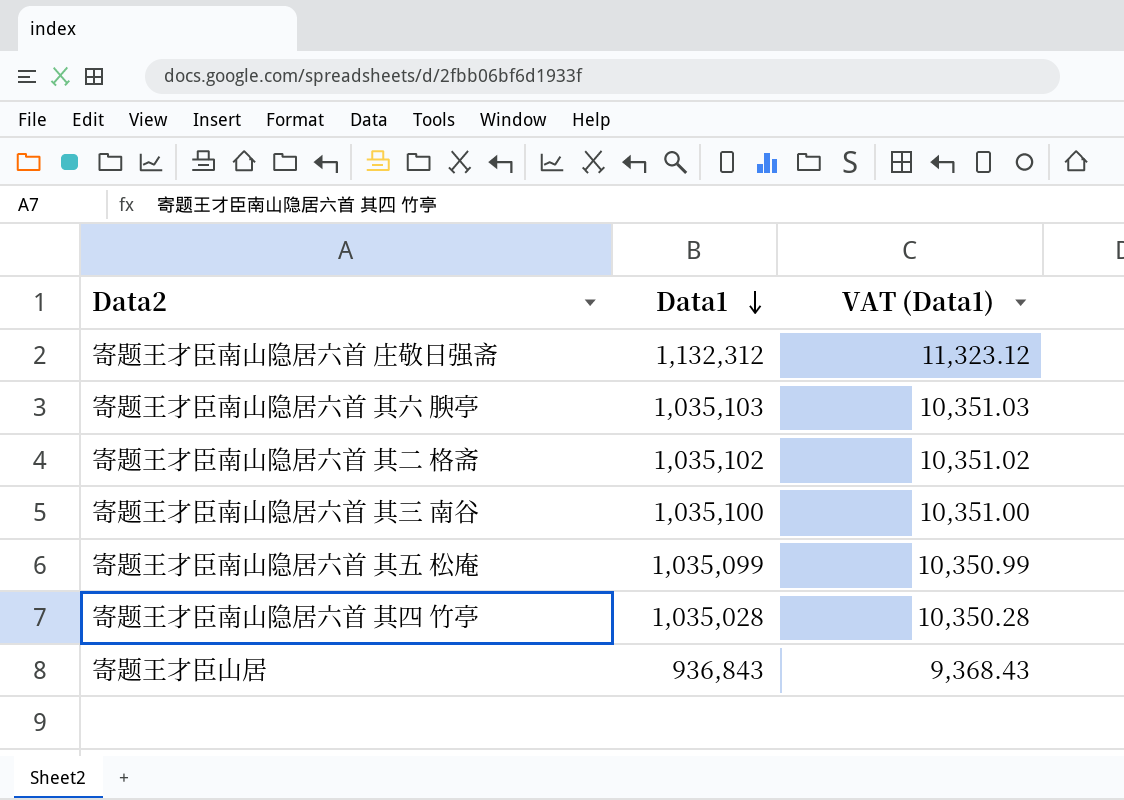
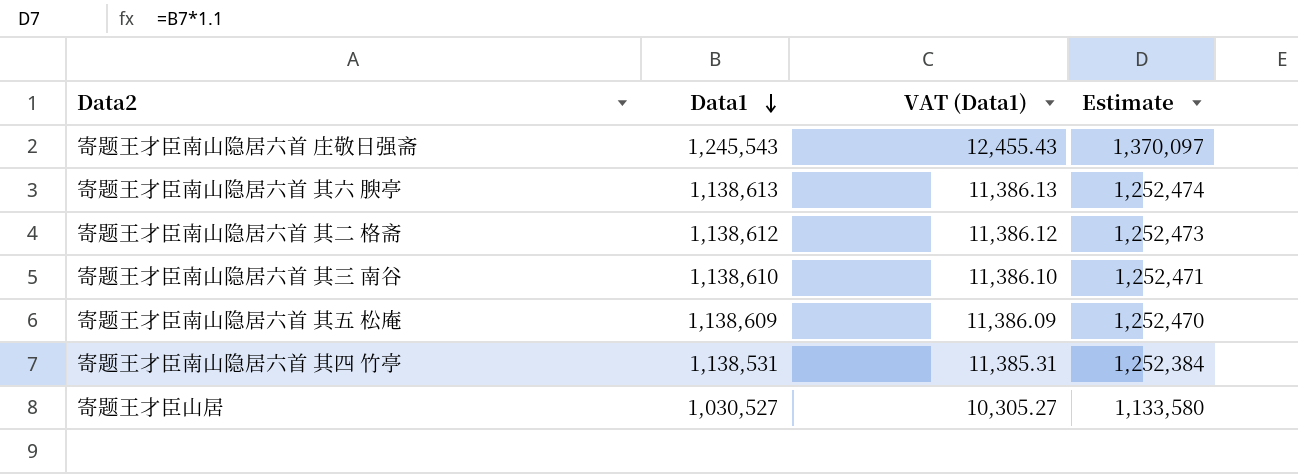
column Estimate | formula: none -> [Data1] * 1.1
寄题王才臣南山隐居六首 庄敬日强斋 | Data1: 1,132,312 -> 1,245,543
寄题王才臣南山隐居六首 庄敬日强斋 | VAT (Data1): 11,323.12 -> 12,455.43
寄题王才臣南山隐居六首 其六 腴亭 | Data1: 1,035,103 -> 1,138,613
寄题王才臣南山隐居六首 其六 腴亭 | VAT (Data1): 10,351.03 -> 11,386.13
寄题王才臣南山隐居六首 其二 格斋 | Data1: 1,035,102 -> 1,138,612
寄题王才臣南山隐居六首 其二 格斋 | VAT (Data1): 10,351.02 -> 11,386.12
寄题王才臣南山隐居六首 其三 南谷 | Data1: 1,035,100 -> 1,138,610
寄题王才臣南山隐居六首 其三 南谷 | VAT (Data1): 10,351.00 -> 11,386.10
寄题王才臣南山隐居六首 其五 松庵 | Data1: 1,035,099 -> 1,138,609
寄题王才臣南山隐居六首 其五 松庵 | VAT (Data1): 10,350.99 -> 11,386.09
寄题王才臣南山隐居六首 其四 竹亭 | Data1: 1,035,028 -> 1,138,531
寄题王才臣南山隐居六首 其四 竹亭 | VAT (Data1): 10,350.28 -> 11,385.31
寄题王才臣山居 | Data1: 936,843 -> 1,030,527
寄题王才臣山居 | VAT (Data1): 9,368.43 -> 10,305.27

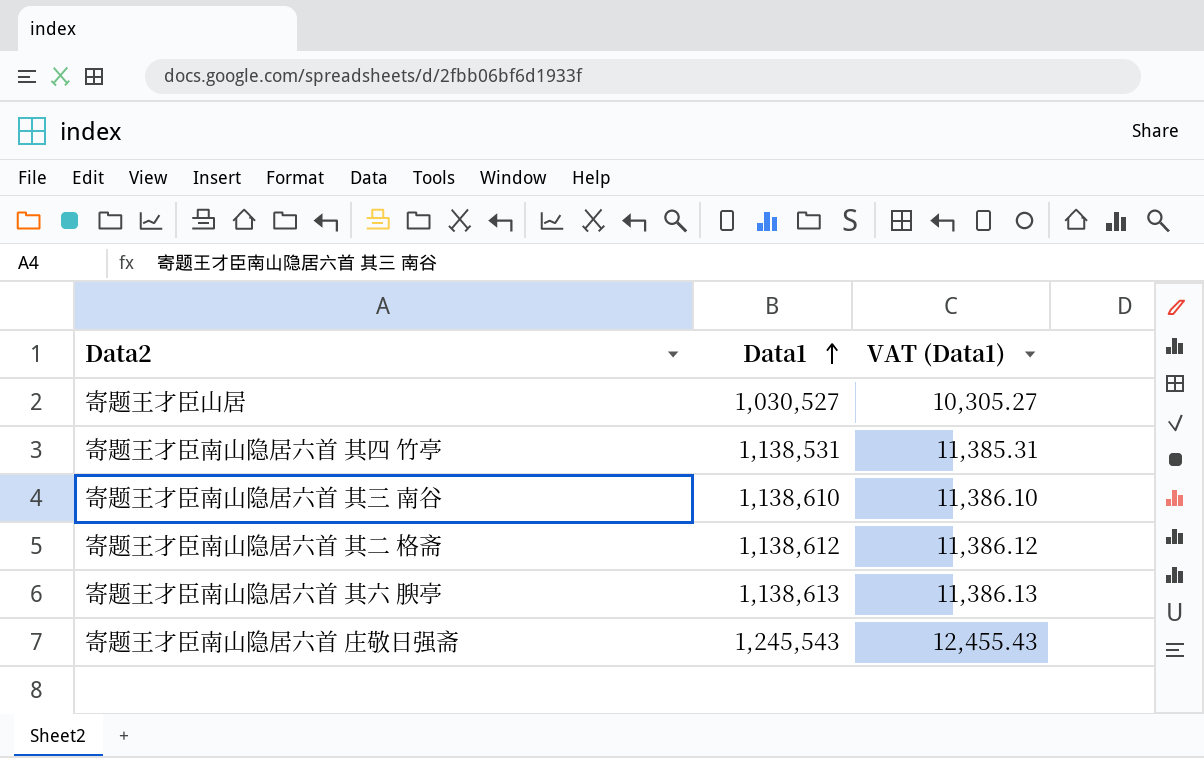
row order: Data1 descending -> Data1 ascending
column Estimate | formula: [Data1] * 1.1 -> none
row 寄题王才臣南山隐居六首 其五 松庵: 1,138,609 | 11,386.09 | 1,252,470 -> none

